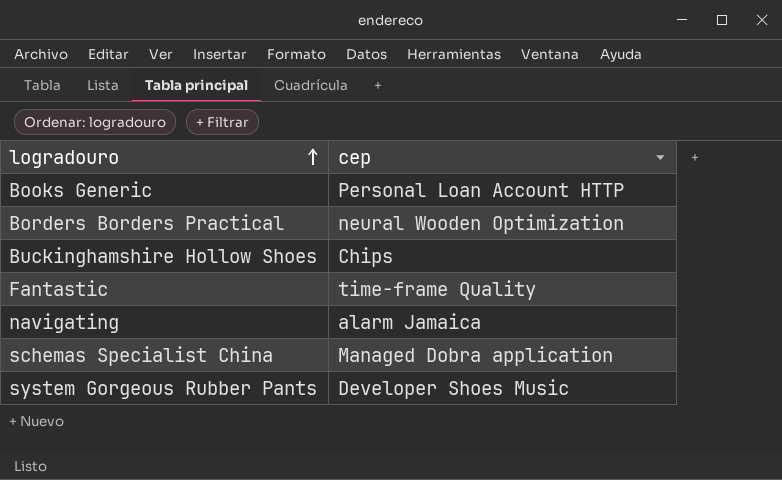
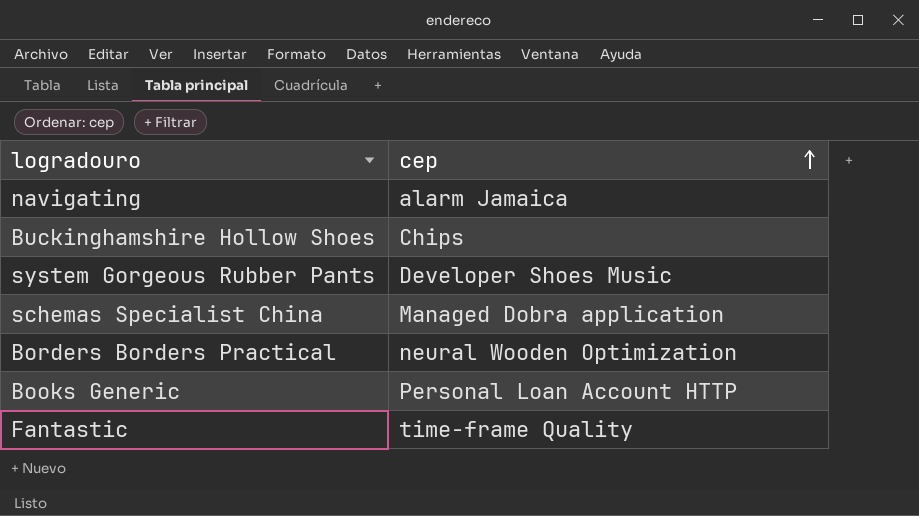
row order: logradouro ascending -> cep ascending

